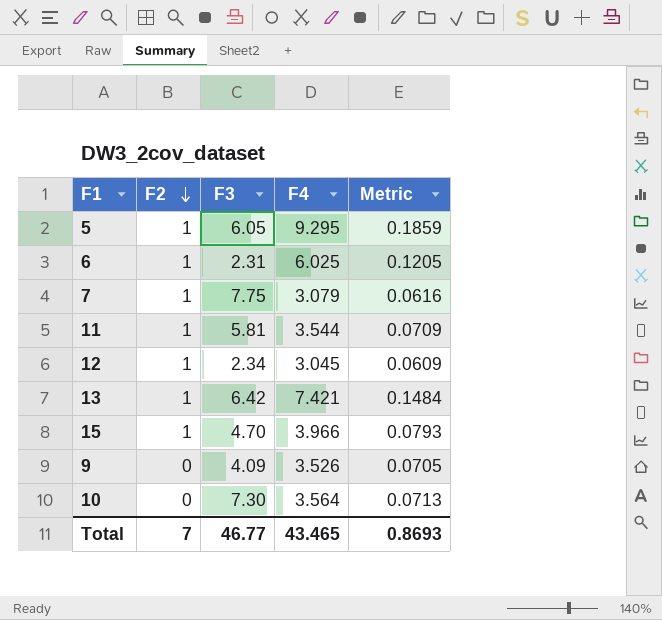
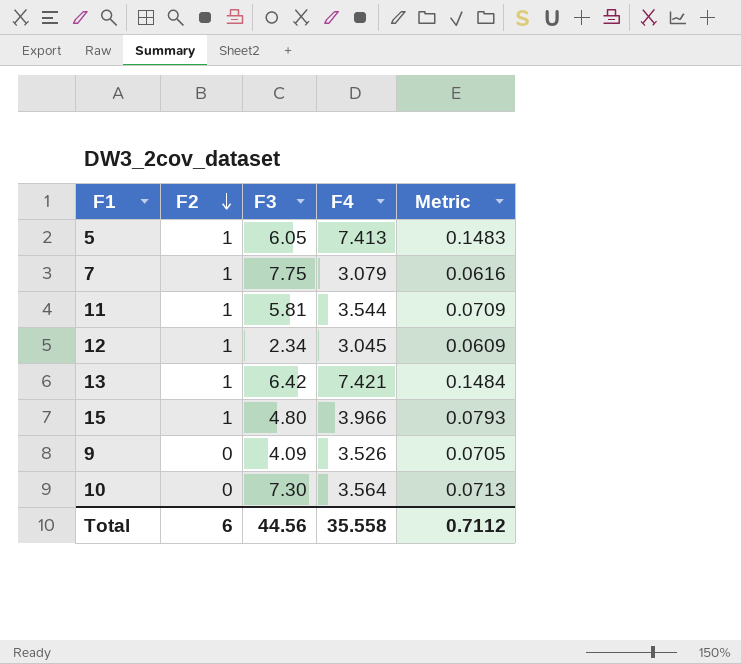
row 6: 1 | 2.31 | 6.025 | 0.1205 -> none
5 | F4: 9.295 -> 7.413
5 | Metric: 0.1859 -> 0.1483
15 | F3: 4.70 -> 4.80
Total | F2: 7 -> 6
Total | F3: 46.77 -> 44.56
Total | F4: 43.465 -> 35.558
Total | Metric: 0.8693 -> 0.7112

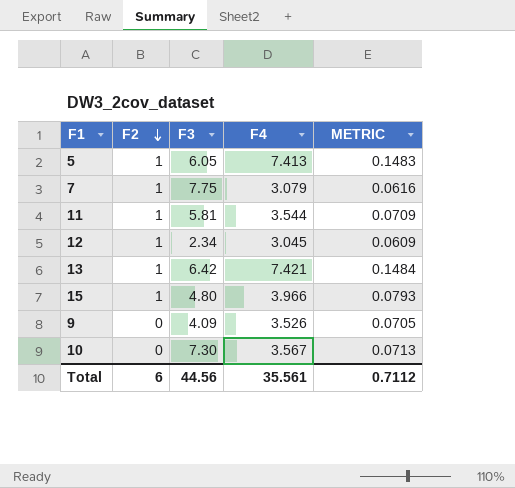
column name: Metric -> METRIC
10 | F4: 3.564 -> 3.567
Total | F4: 35.558 -> 35.561

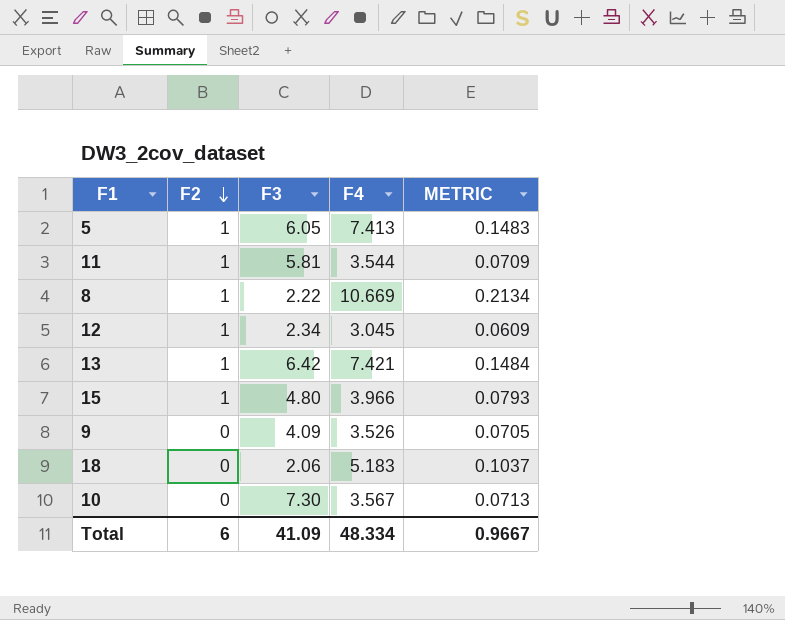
row 7: 1 | 7.75 | 3.079 | 0.0616 -> none
row 8: none -> 1 | 2.22 | 10.669 | 0.2134
row 18: none -> 0 | 2.06 | 5.183 | 0.1037
Total | F3: 44.56 -> 41.09
Total | F4: 35.561 -> 48.334
Total | METRIC: 0.7112 -> 0.9667

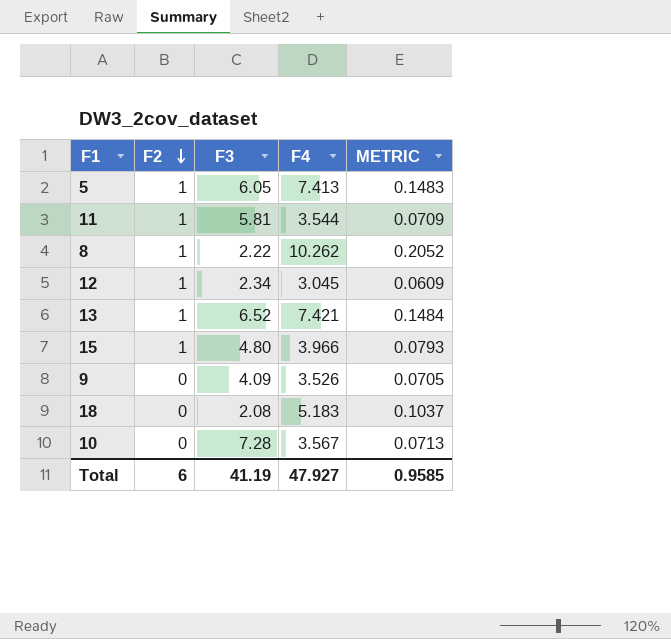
8 | F4: 10.669 -> 10.262
8 | METRIC: 0.2134 -> 0.2052
13 | F3: 6.42 -> 6.52
18 | F3: 2.06 -> 2.08
10 | F3: 7.30 -> 7.28
Total | F3: 41.09 -> 41.19
Total | F4: 48.334 -> 47.927
Total | METRIC: 0.9667 -> 0.9585

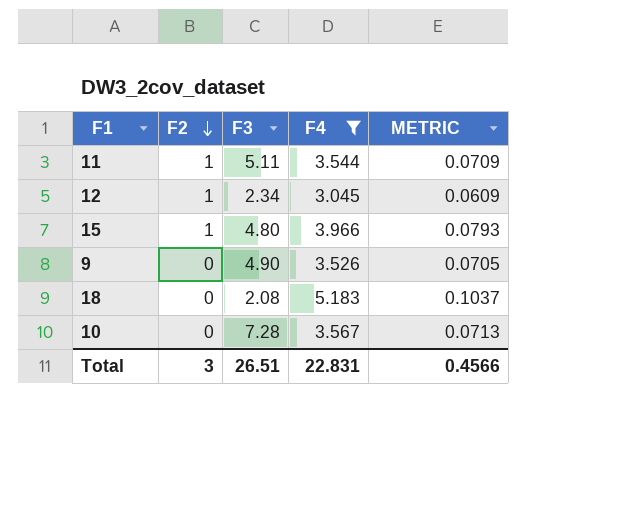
filter: none -> F4 <= 5.183
11 | F3: 5.81 -> 5.11
9 | F3: 4.09 -> 4.90
Total | F2: 6 -> 3
Total | F3: 41.19 -> 26.51
Total | F4: 47.927 -> 22.831
Total | METRIC: 0.9585 -> 0.4566

